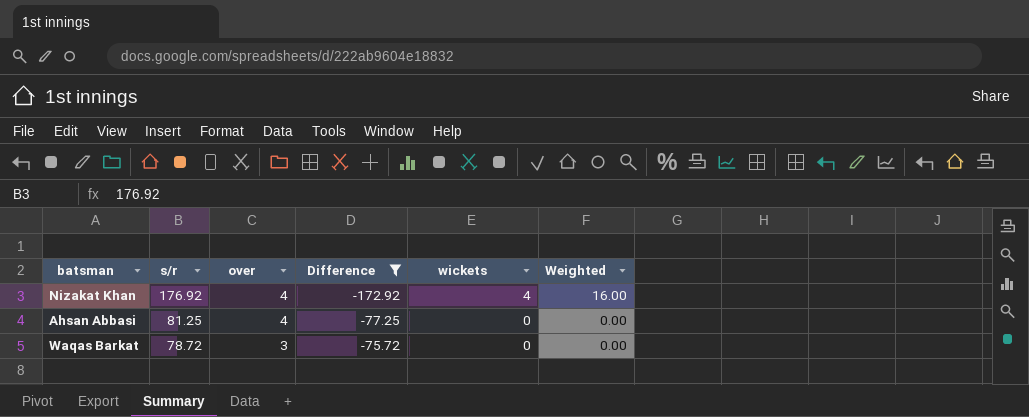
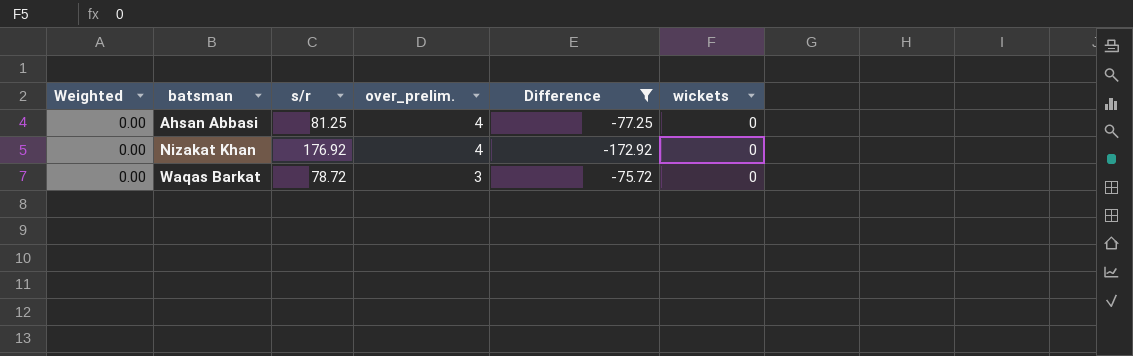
row order: s/r descending -> batsman ascending
column Weighted | position: 6 -> 1
column name: over -> over_prelim.
Nizakat Khan | Weighted: 16.00 -> 0.00
Nizakat Khan | wickets: 4 -> 0

